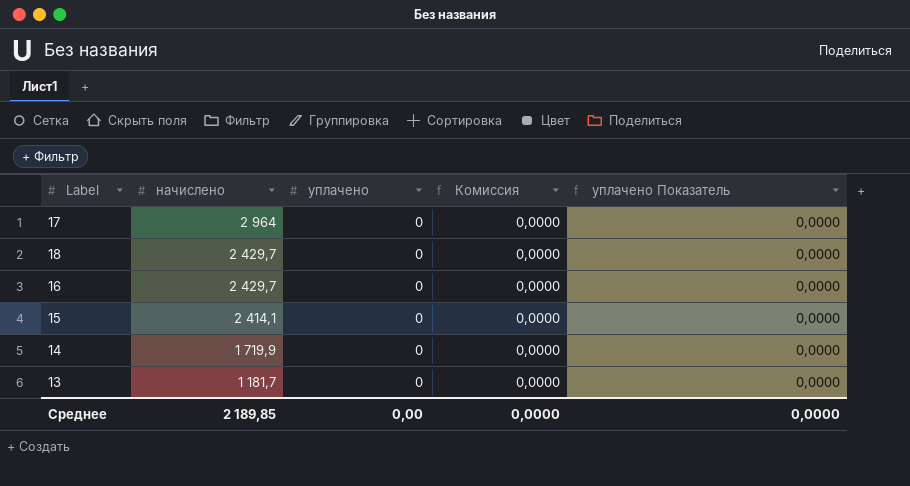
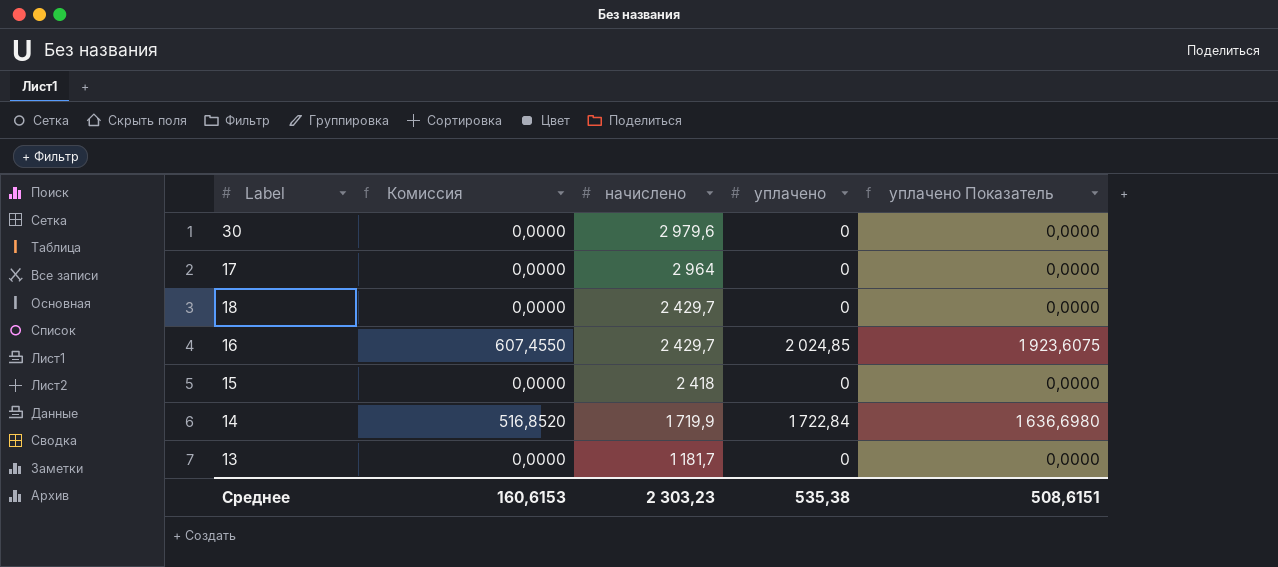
column Комиссия | position: 4 -> 2
row 30: none -> 0,0000 | 2 979,6 | 0 | 0,0000
16 | Комиссия: 0,0000 -> 607,4550
16 | уплачено: 0 -> 2 024,85
16 | уплачено Показатель: 0,0000 -> 1 923,6075
15 | начислено: 2 414,1 -> 2 418
14 | Комиссия: 0,0000 -> 516,8520
14 | уплачено: 0 -> 1 722,84
14 | уплачено Показатель: 0,0000 -> 1 636,6980
Среднее | Комиссия: 0,0000 -> 160,6153
Среднее | начислено: 2 189,85 -> 2 303,23
Среднее | уплачено: 0,00 -> 535,38
Среднее | уплачено Показатель: 0,0000 -> 508,6151

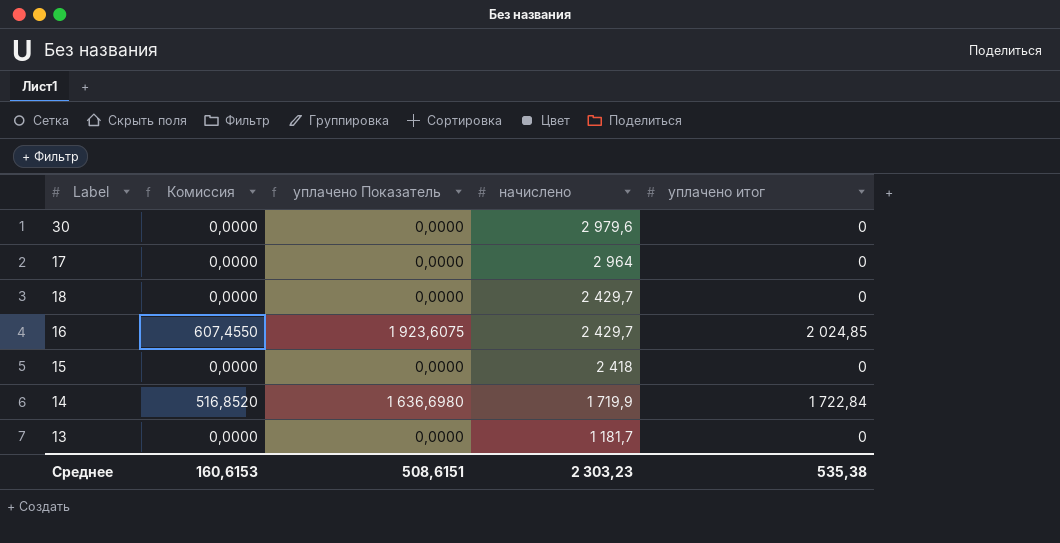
column уплачено Показатель | position: 5 -> 3
column name: уплачено -> уплачено итог

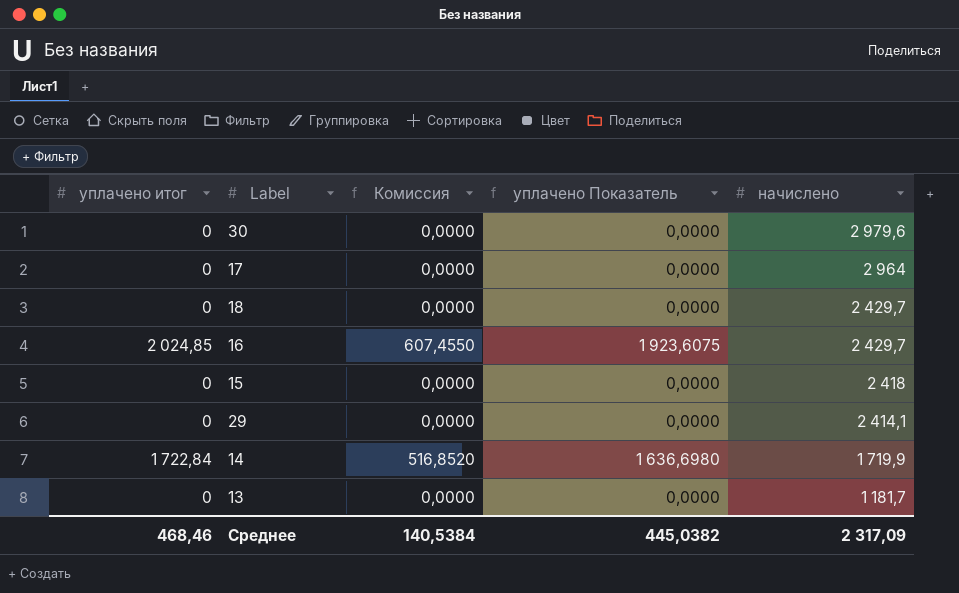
column уплачено итог | position: 5 -> 1
row 29: none -> 0 | 0,0000 | 0,0000 | 2 414,1
Среднее | уплачено итог: 535,38 -> 468,46
Среднее | Комиссия: 160,6153 -> 140,5384
Среднее | уплачено Показатель: 508,6151 -> 445,0382
Среднее | начислено: 2 303,23 -> 2 317,09

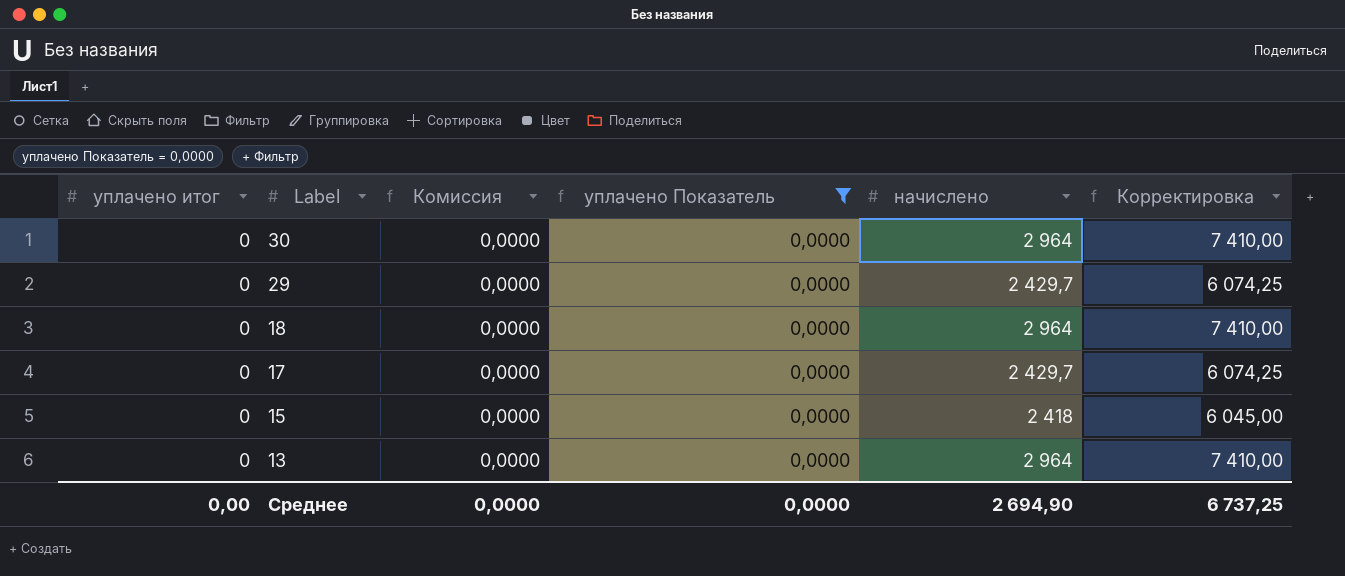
filter: none -> уплачено Показатель = 0,0000
row order: начислено descending -> Label descending
column Корректировка | formula: none -> [начислено] * 2,5
30 | начислено: 2 979,6 -> 2 964
29 | начислено: 2 414,1 -> 2 429,7
18 | начислено: 2 429,7 -> 2 964
17 | начислено: 2 964 -> 2 429,7
13 | начислено: 1 181,7 -> 2 964
Среднее | уплачено итог: 468,46 -> 0,00
Среднее | Комиссия: 140,5384 -> 0,0000
Среднее | уплачено Показатель: 445,0382 -> 0,0000
Среднее | начислено: 2 317,09 -> 2 694,90

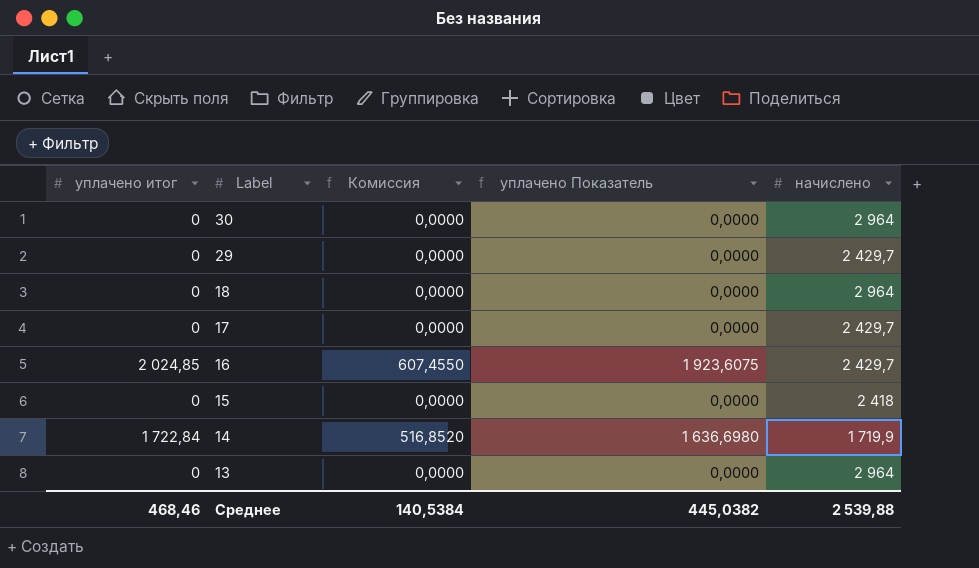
filter: уплачено Показатель = 0,0000 -> none
column Корректировка | formula: [начислено] * 2,5 -> none
Среднее | уплачено итог: 0,00 -> 468,46
Среднее | Комиссия: 0,0000 -> 140,5384
Среднее | уплачено Показатель: 0,0000 -> 445,0382
Среднее | начислено: 2 694,90 -> 2 539,88

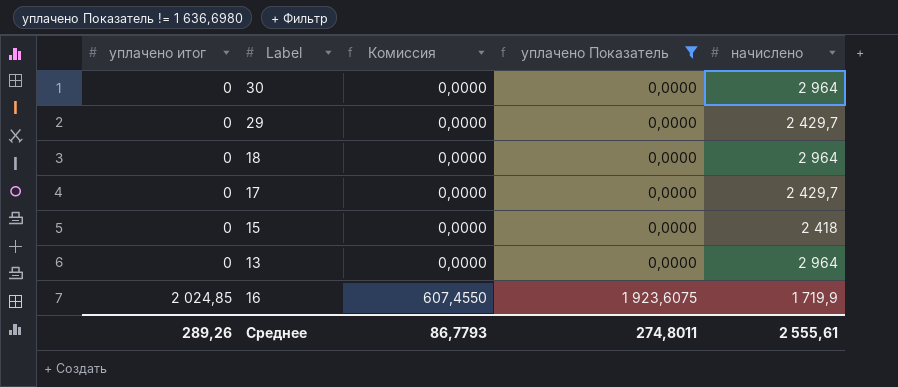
filter: none -> уплачено Показатель != 1 636,6980
row order: Label descending -> уплачено итог ascending
16 | начислено: 2 429,7 -> 1 719,9
Среднее | уплачено итог: 468,46 -> 289,26
Среднее | Комиссия: 140,5384 -> 86,7793
Среднее | уплачено Показатель: 445,0382 -> 274,8011
Среднее | начислено: 2 539,88 -> 2 555,61

